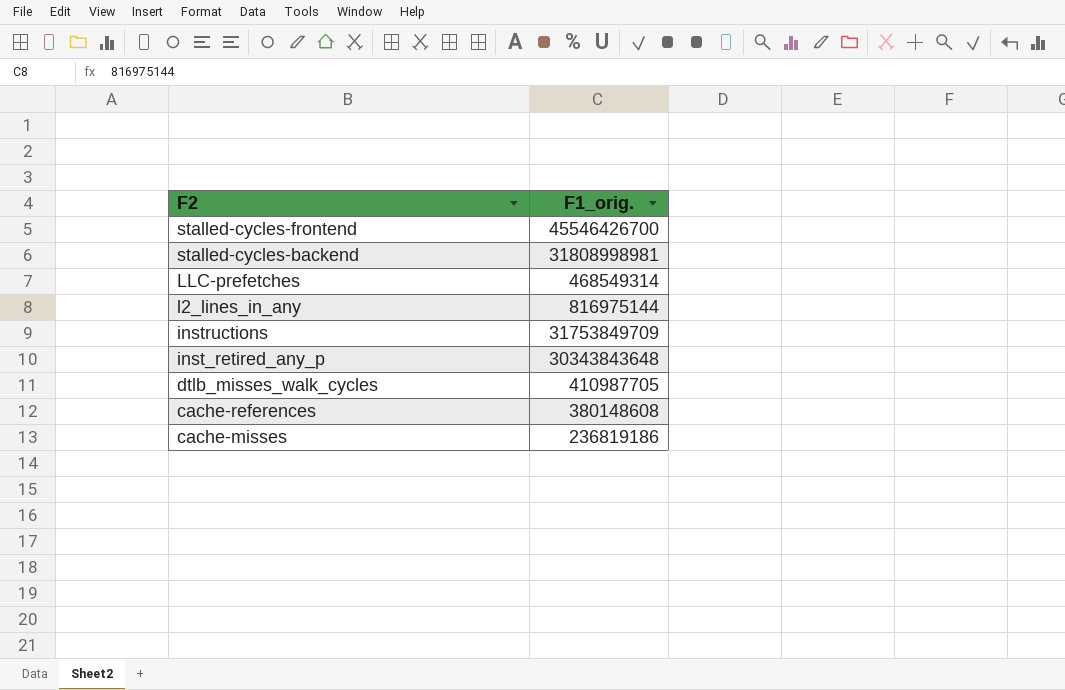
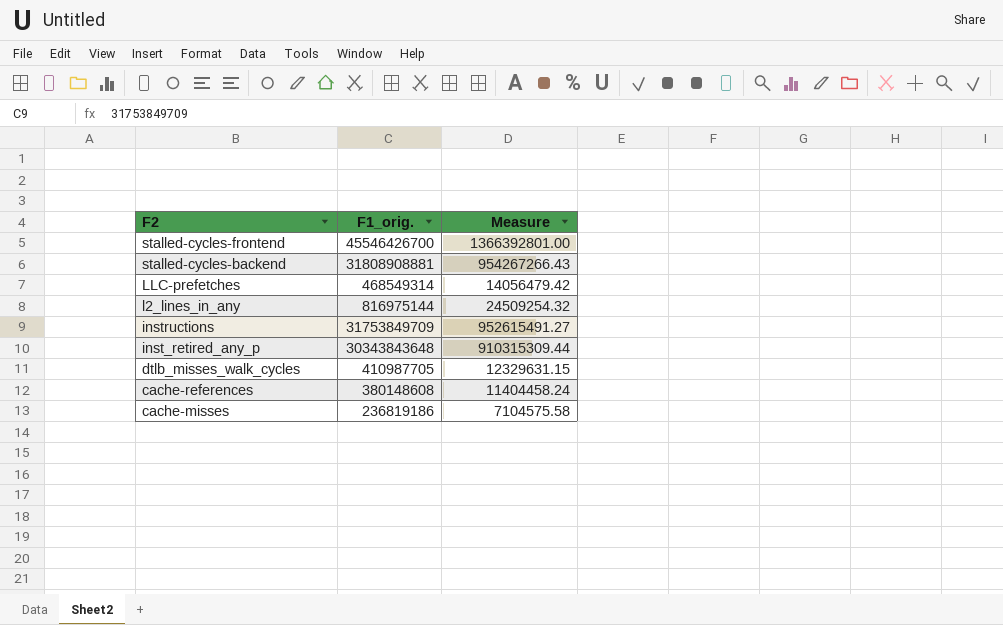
column Measure | formula: none -> [F1_orig.] * 0.03
stalled-cycles-backend | F1_orig.: 31808998981 -> 31808908881

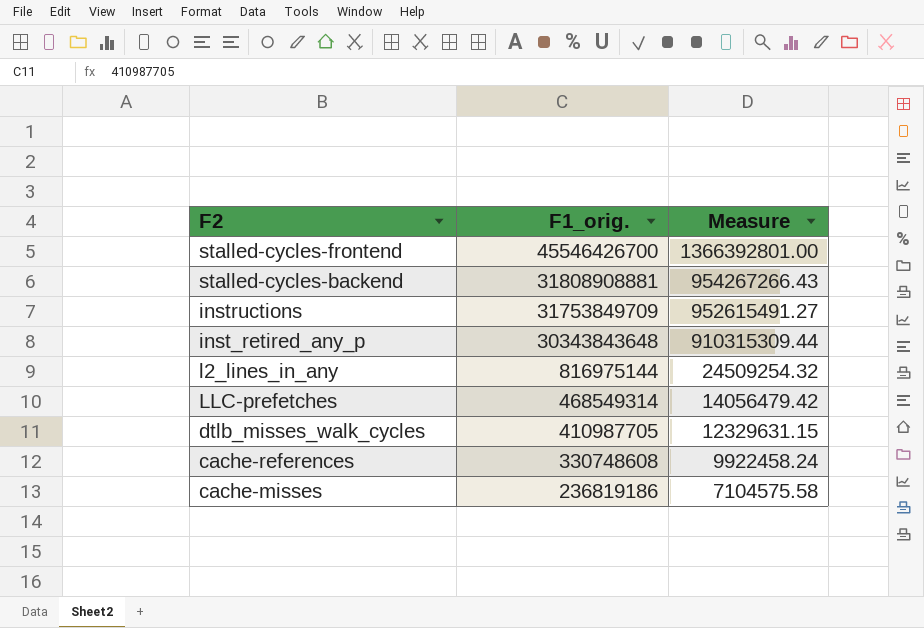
row order: F2 descending -> F1_orig. descending
cache-references | F1_orig.: 380148608 -> 330748608
cache-references | Measure: 11404458.24 -> 9922458.24

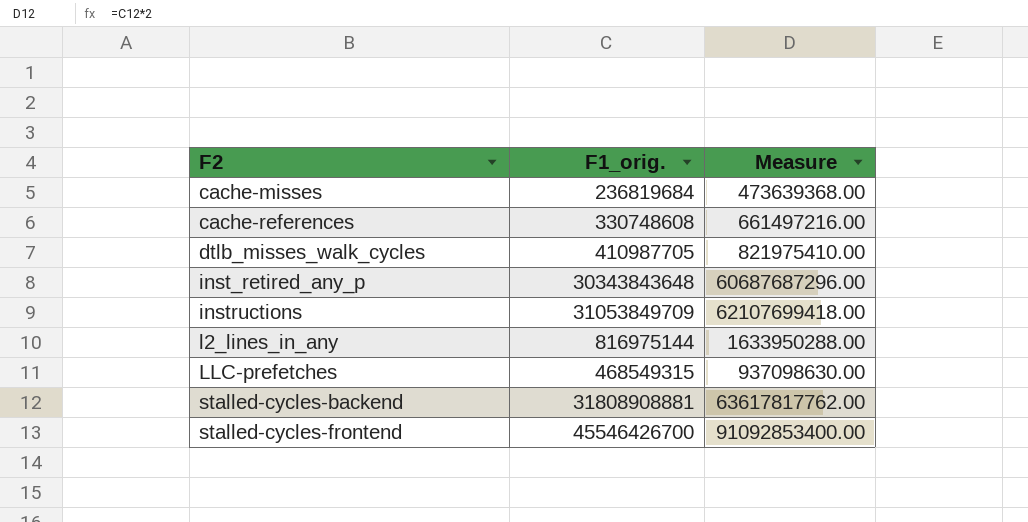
row order: F1_orig. descending -> F2 ascending
column Measure | formula: [F1_orig.] * 0.03 -> [F1_orig.] * 2
cache-misses | F1_orig.: 236819186 -> 236819684
instructions | F1_orig.: 31753849709 -> 31053849709
LLC-prefetches | F1_orig.: 468549314 -> 468549315

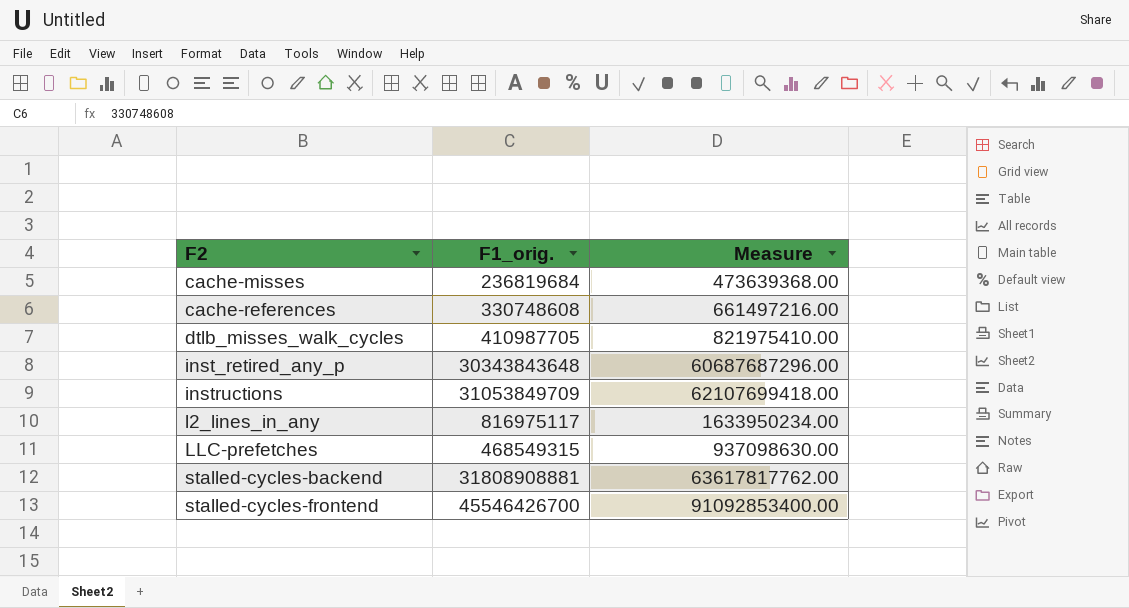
l2_lines_in_any | F1_orig.: 816975144 -> 816975117
l2_lines_in_any | Measure: 1633950288.00 -> 1633950234.00

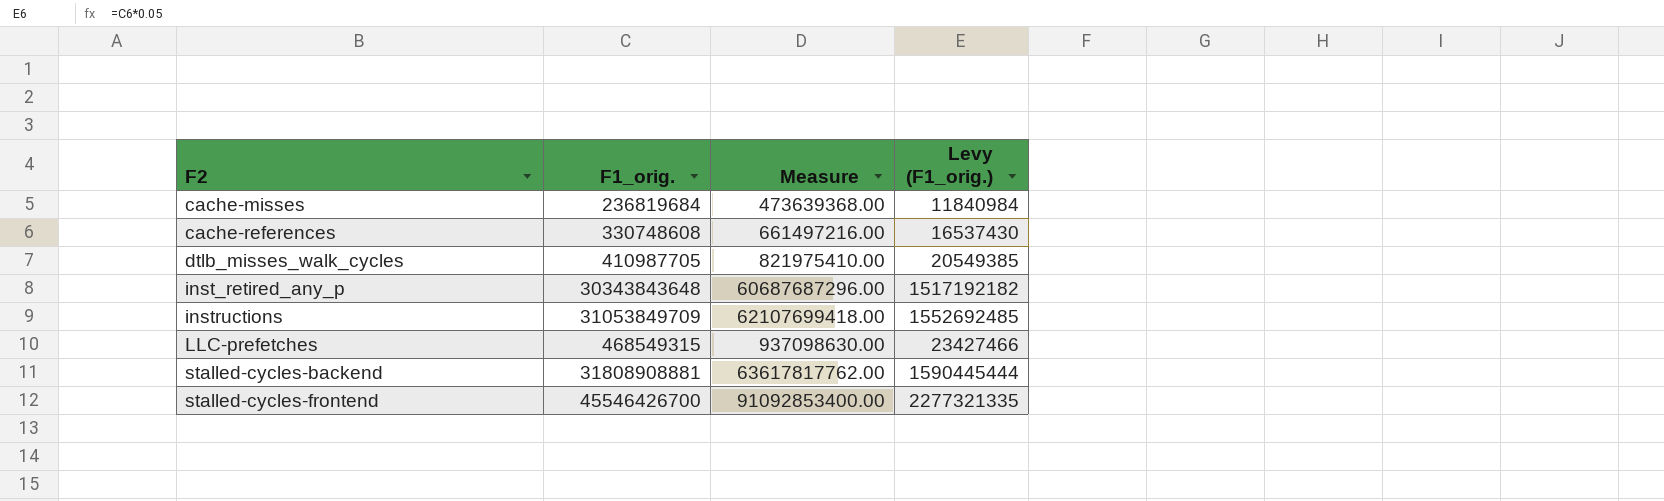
column Levy (F1_orig.) | formula: none -> [F1_orig.] * 0.05
row l2_lines_in_any: 816975117 | 1633950234.00 -> none

